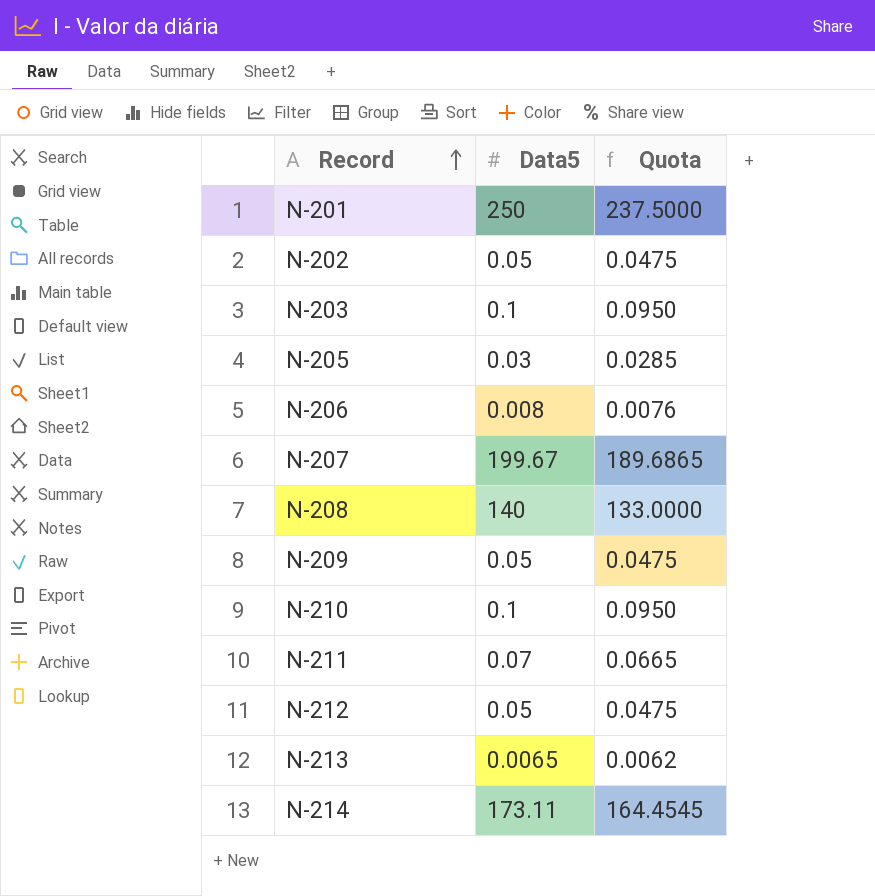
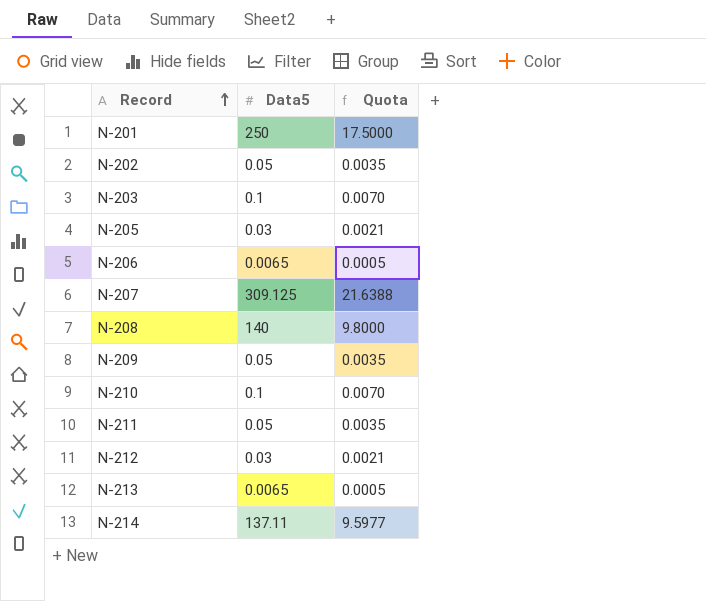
column Quota | formula: [Data5] * 0.95 -> [Data5] * 0.07
N-206 | Data5: 0.008 -> 0.0065
N-207 | Data5: 199.67 -> 309.125
N-211 | Data5: 0.07 -> 0.05
N-212 | Data5: 0.05 -> 0.03
N-214 | Data5: 173.11 -> 137.11

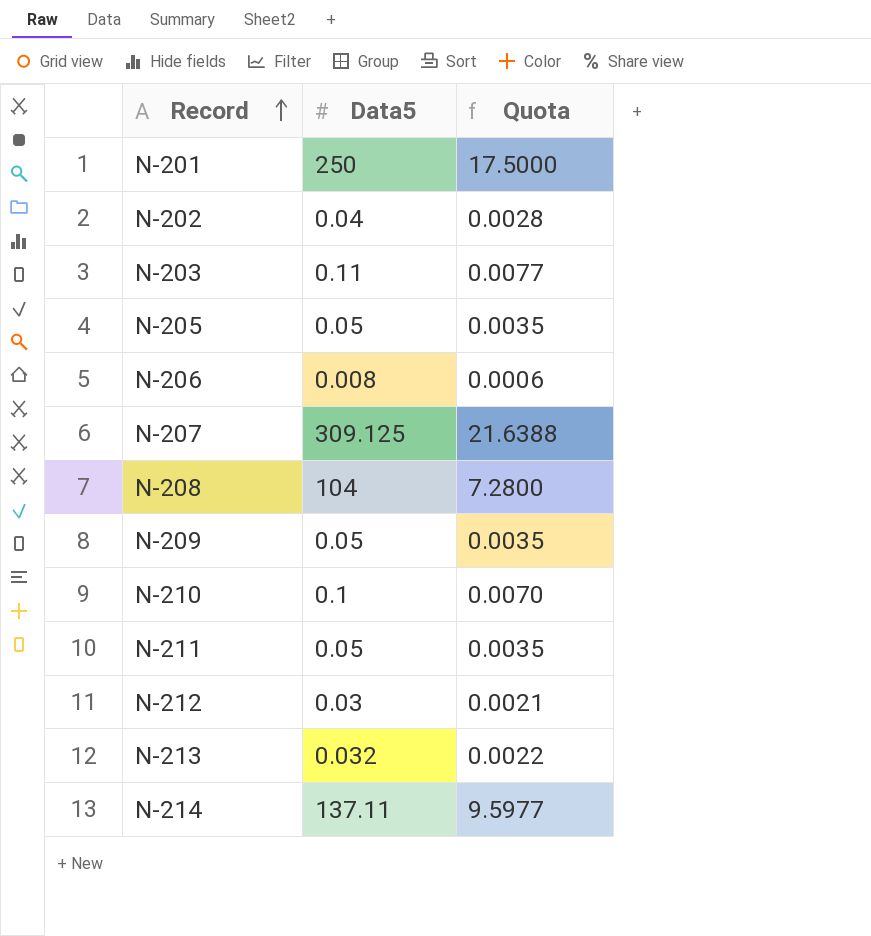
N-202 | Data5: 0.05 -> 0.04
N-202 | Quota: 0.0035 -> 0.0028
N-203 | Data5: 0.1 -> 0.11
N-203 | Quota: 0.0070 -> 0.0077
N-205 | Data5: 0.03 -> 0.05
N-205 | Quota: 0.0021 -> 0.0035
N-206 | Data5: 0.0065 -> 0.008
N-206 | Quota: 0.0005 -> 0.0006
N-208 | Data5: 140 -> 104
N-208 | Quota: 9.8000 -> 7.2800
N-213 | Data5: 0.0065 -> 0.032
N-213 | Quota: 0.0005 -> 0.0022

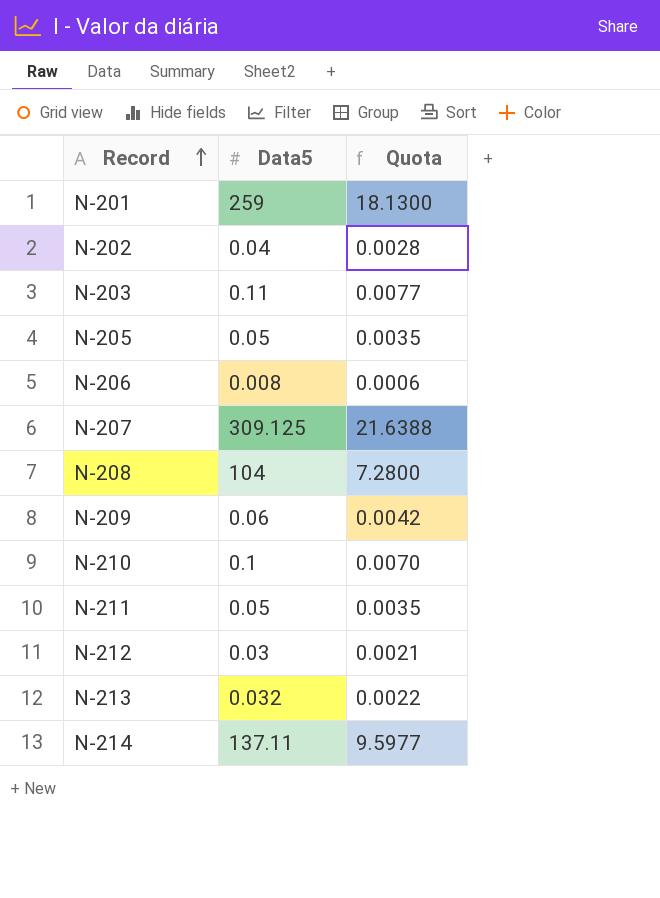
N-201 | Data5: 250 -> 259
N-201 | Quota: 17.5000 -> 18.1300
N-209 | Data5: 0.05 -> 0.06
N-209 | Quota: 0.0035 -> 0.0042

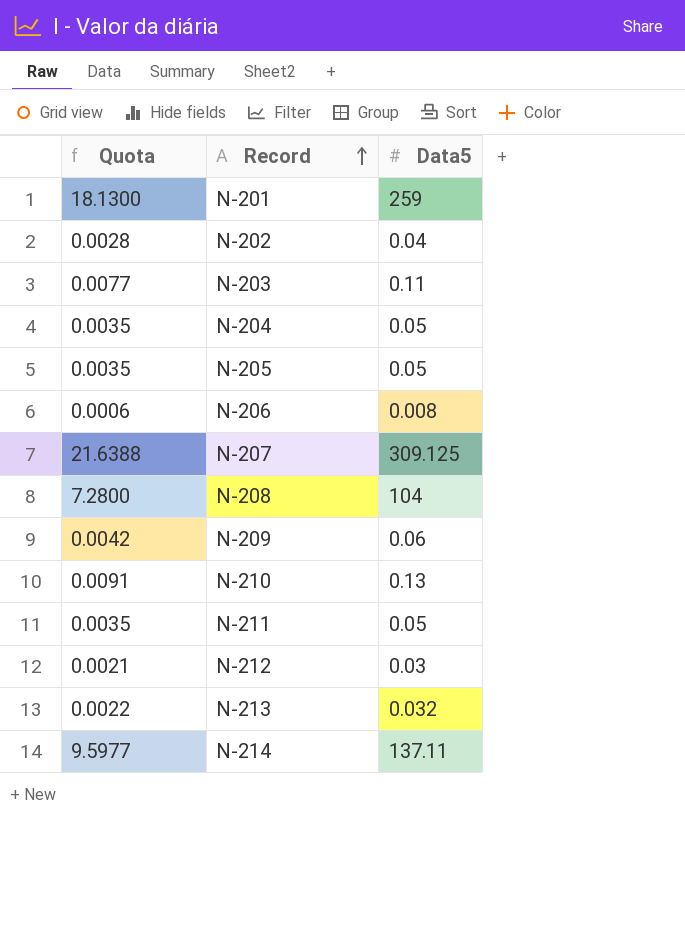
column Quota | position: 3 -> 1
row N-204: none -> 0.0035 | 0.05
N-210 | Quota: 0.0070 -> 0.0091
N-210 | Data5: 0.1 -> 0.13

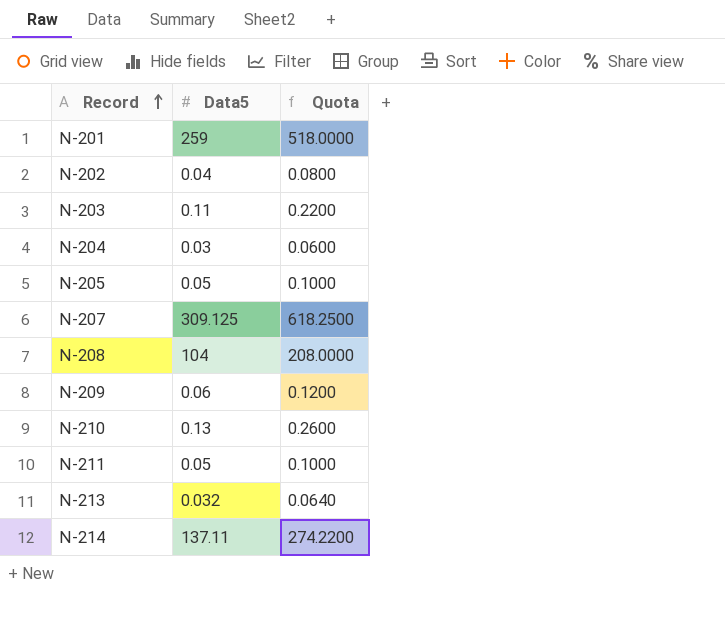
column Quota | formula: [Data5] * 0.07 -> [Data5] * 2
column Quota | position: 1 -> 3
row N-206: 0.0006 | 0.008 -> none
row N-212: 0.0021 | 0.03 -> none
N-204 | Data5: 0.05 -> 0.03

